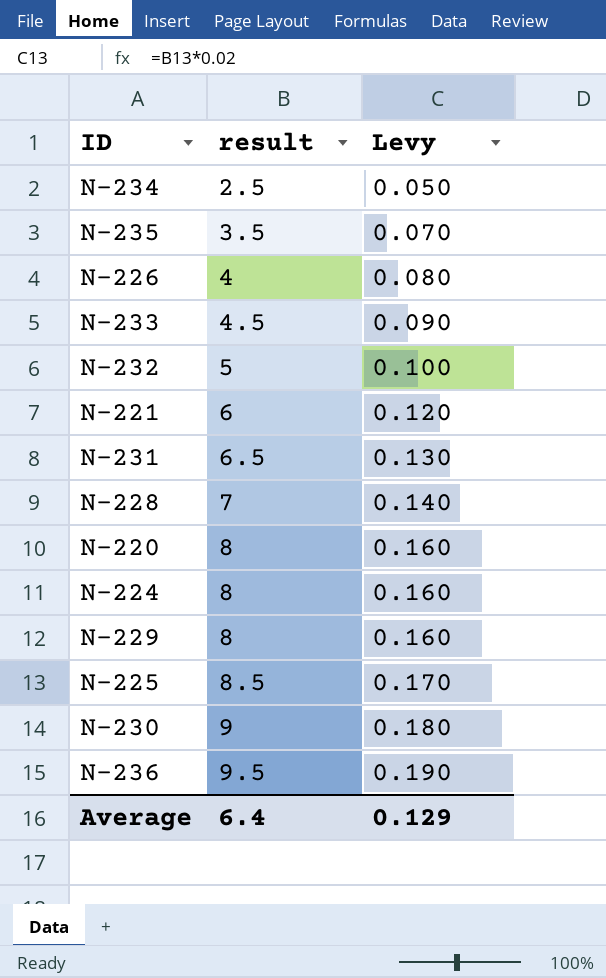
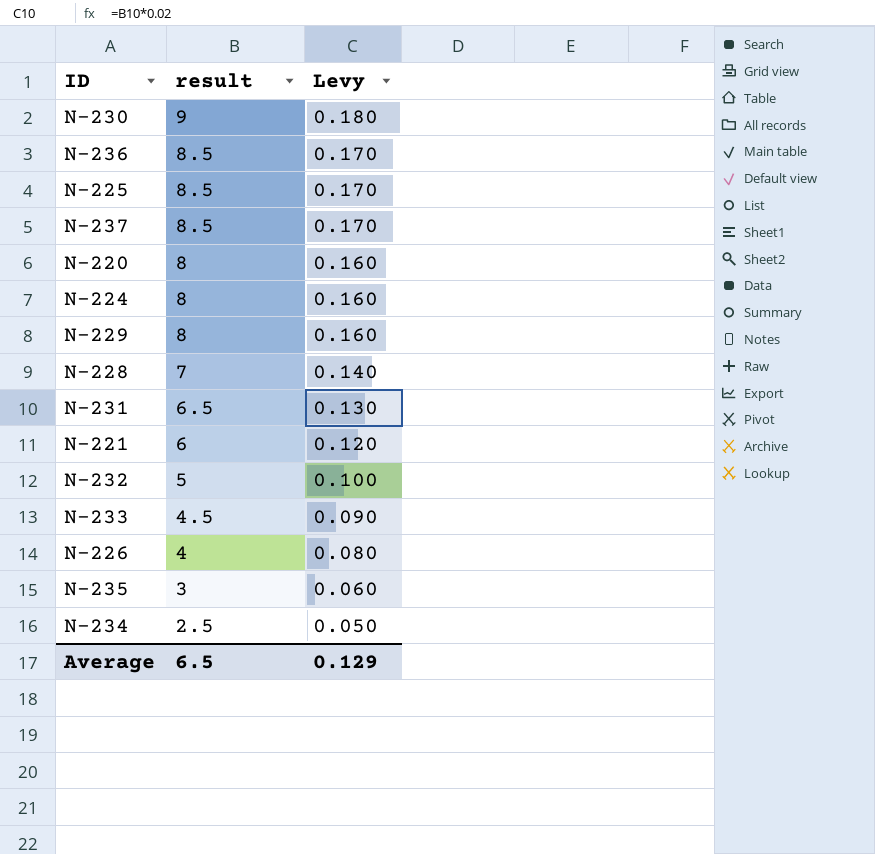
row order: result ascending -> result descending
N-236 | result: 9.5 -> 8.5
N-236 | Levy: 0.190 -> 0.170
row N-237: none -> 8.5 | 0.170
N-235 | result: 3.5 -> 3
N-235 | Levy: 0.070 -> 0.060
Average | result: 6.4 -> 6.5

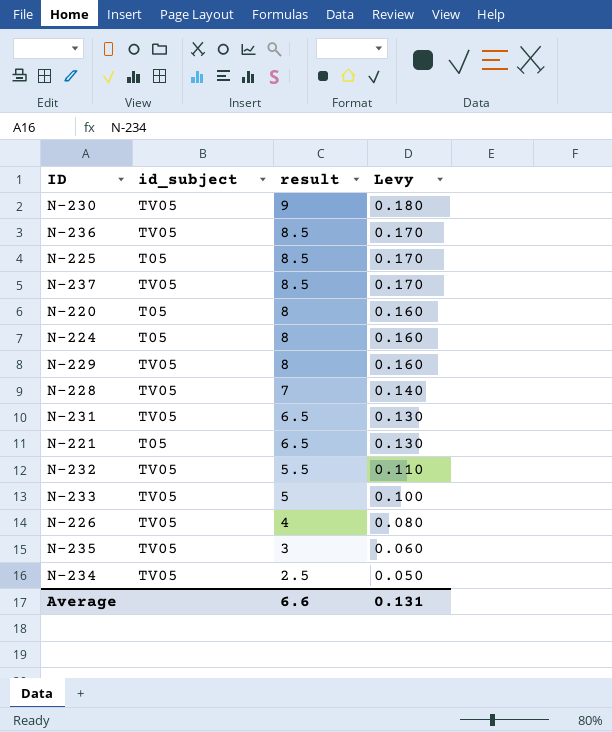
column id_subject | position: none -> 2
N-221 | result: 6 -> 6.5
N-221 | Levy: 0.120 -> 0.130
N-232 | result: 5 -> 5.5
N-232 | Levy: 0.100 -> 0.110
N-233 | result: 4.5 -> 5
N-233 | Levy: 0.090 -> 0.100
Average | result: 6.5 -> 6.6
Average | Levy: 0.129 -> 0.131

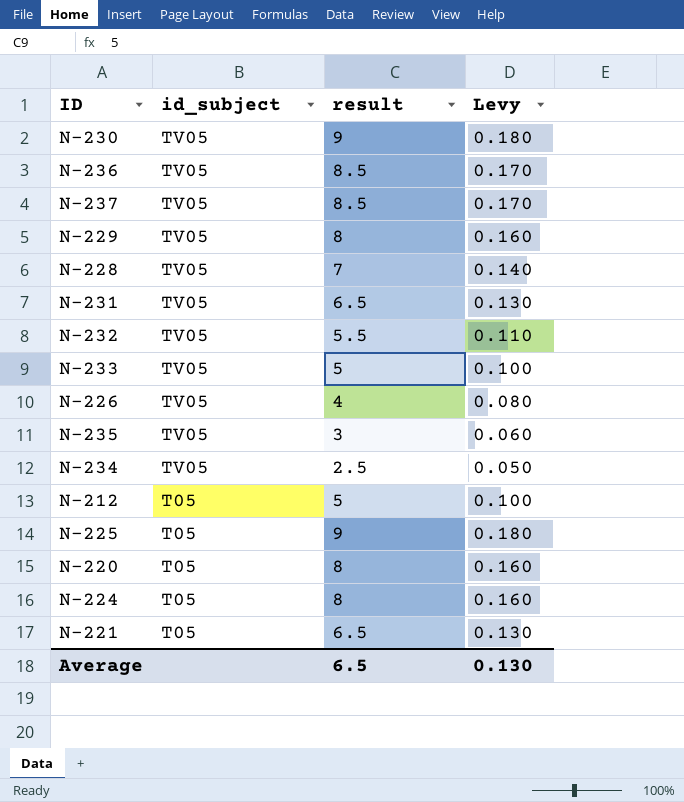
row order: result descending -> id_subject descending
row N-212: none -> T05 | 5 | 0.100
N-225 | result: 8.5 -> 9
N-225 | Levy: 0.170 -> 0.180
Average | result: 6.6 -> 6.5
Average | Levy: 0.131 -> 0.130

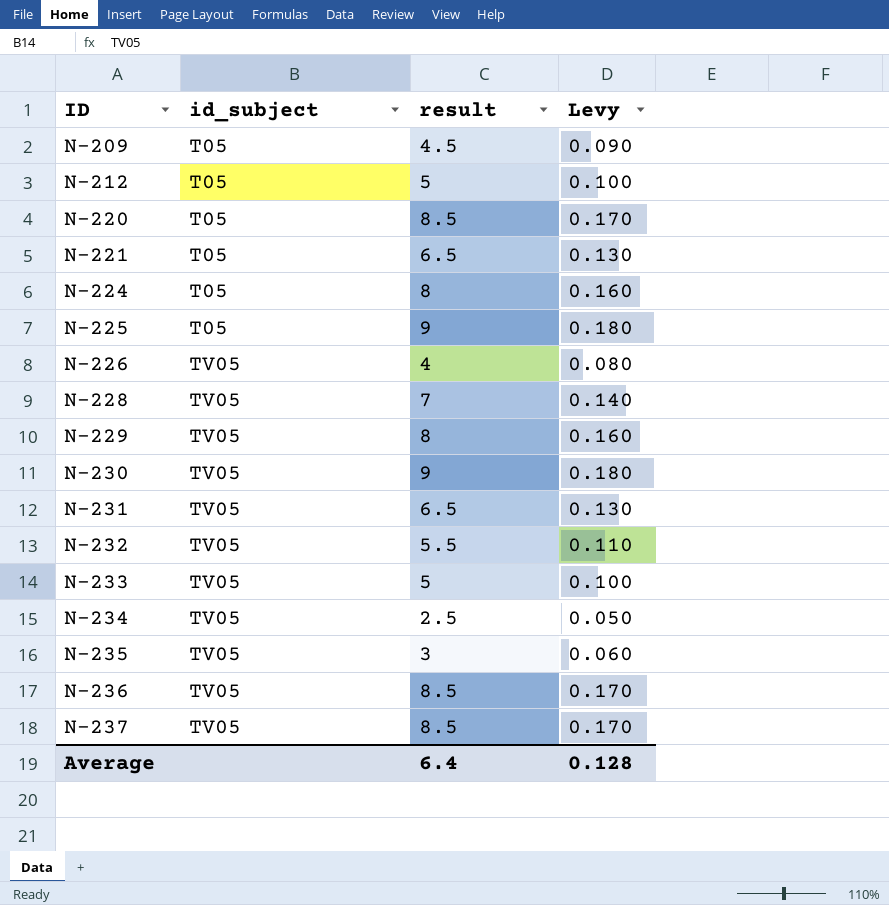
row order: id_subject descending -> ID ascending
row N-209: none -> T05 | 4.5 | 0.090
N-220 | result: 8 -> 8.5
N-220 | Levy: 0.160 -> 0.170
Average | result: 6.5 -> 6.4
Average | Levy: 0.130 -> 0.128

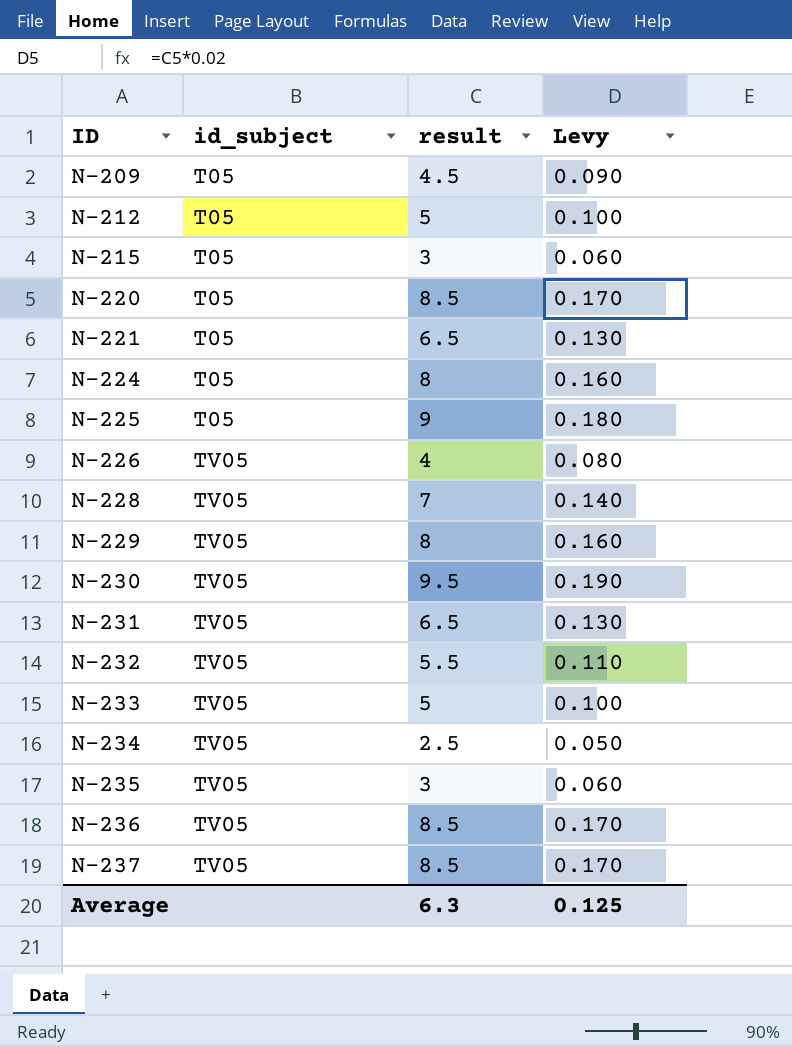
row N-215: none -> T05 | 3 | 0.060
N-230 | result: 9 -> 9.5
N-230 | Levy: 0.180 -> 0.190
Average | result: 6.4 -> 6.3
Average | Levy: 0.128 -> 0.125

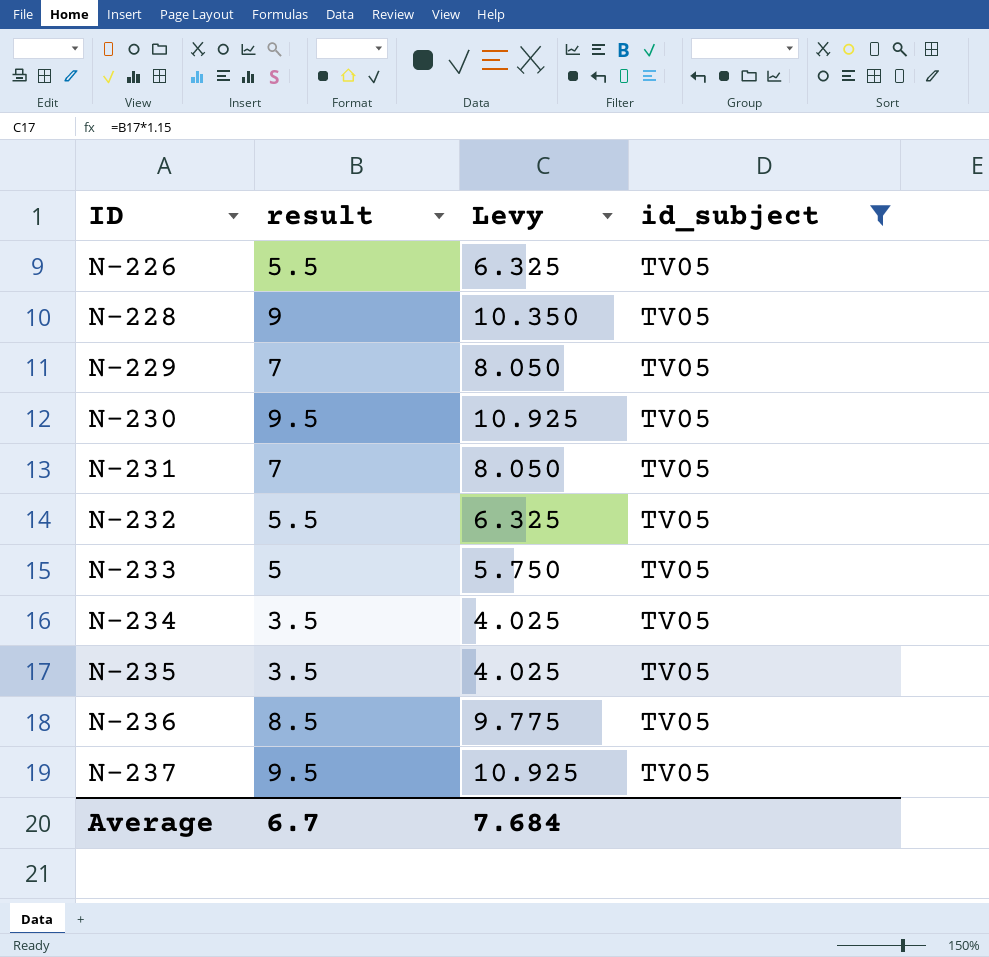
filter: none -> id_subject = TV05
column Levy | formula: [result] * 0.02 -> [result] * 1.15
column id_subject | position: 2 -> 4
N-226 | result: 4 -> 5.5
N-228 | result: 7 -> 9
N-229 | result: 8 -> 7
N-231 | result: 6.5 -> 7
N-234 | result: 2.5 -> 3.5
N-235 | result: 3 -> 3.5
N-237 | result: 8.5 -> 9.5
Average | result: 6.3 -> 6.7
Average | Levy: 0.125 -> 7.684

